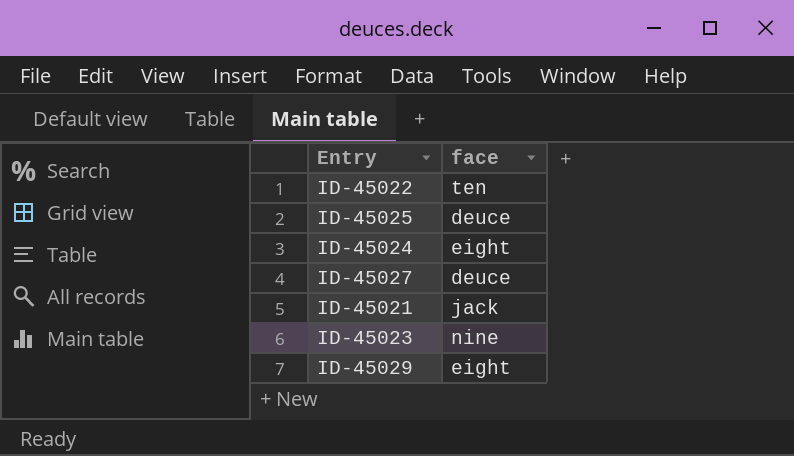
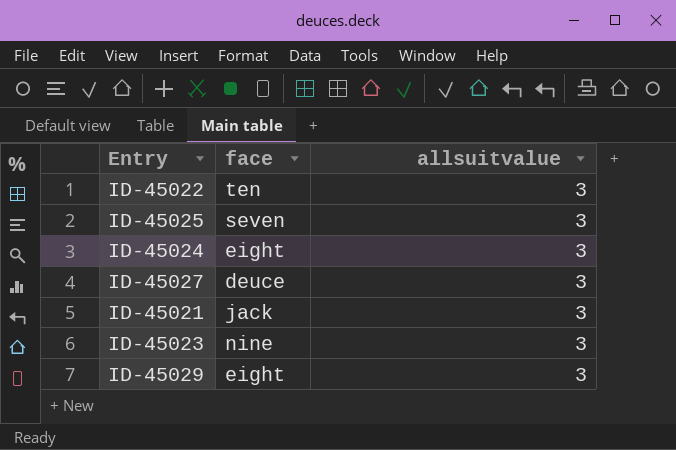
column allsuitvalue | position: none -> 3
ID-45025 | face: deuce -> seven

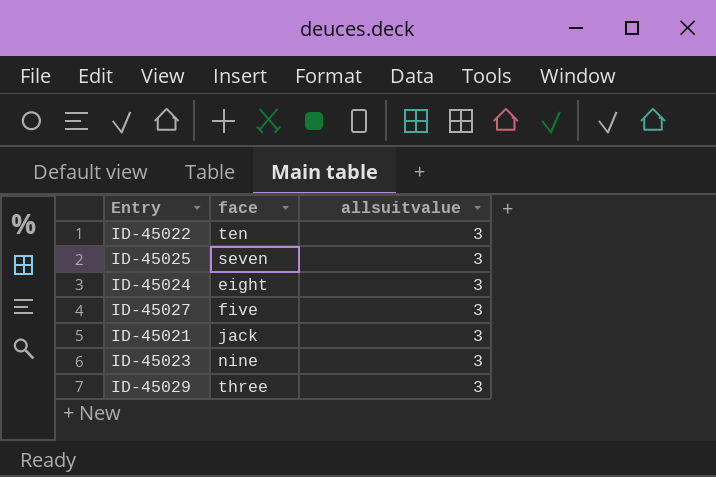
ID-45027 | face: deuce -> five
ID-45029 | face: eight -> three

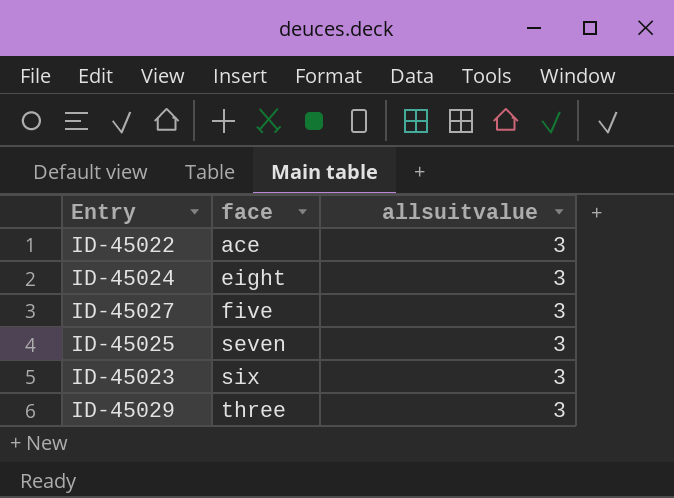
row order: none -> face ascending
row ID-45021: jack | 3 -> none
ID-45022 | face: ten -> ace
ID-45023 | face: nine -> six

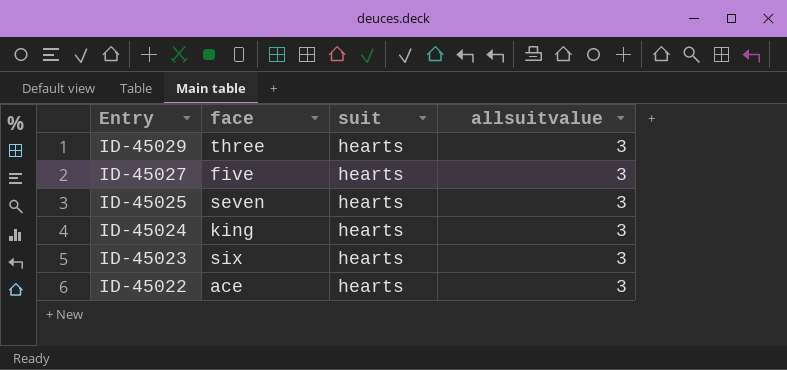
row order: face ascending -> Entry descending
column suit | position: none -> 3
ID-45024 | face: eight -> king

